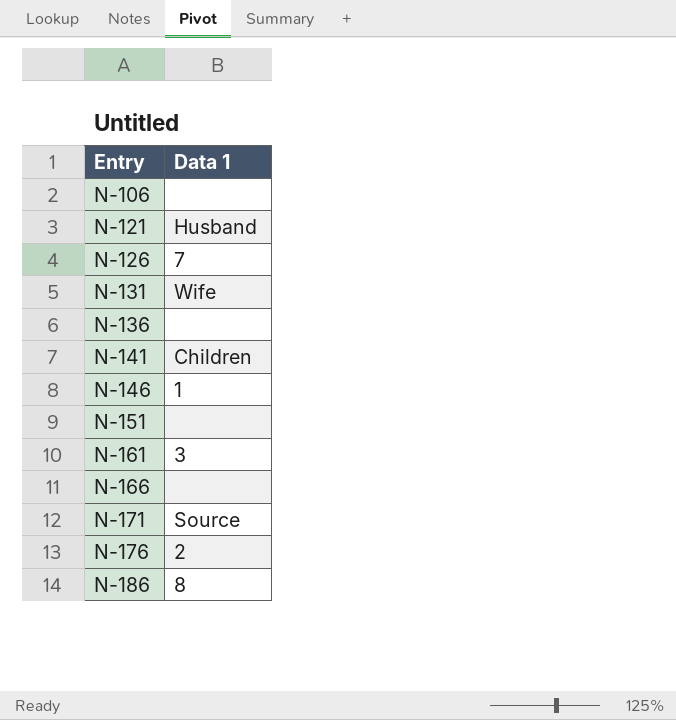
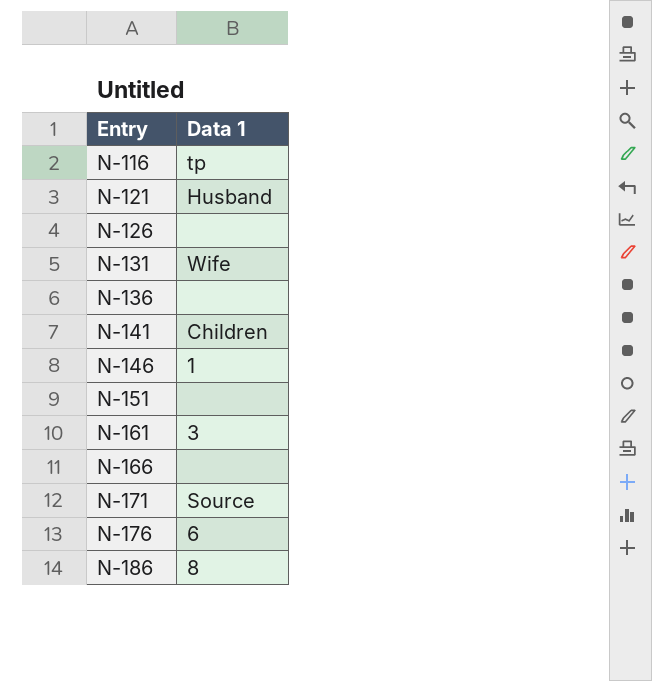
row N-106: none -> none
row N-116: none -> tp
N-126 | Data 1: 7 -> none
N-176 | Data 1: 2 -> 6

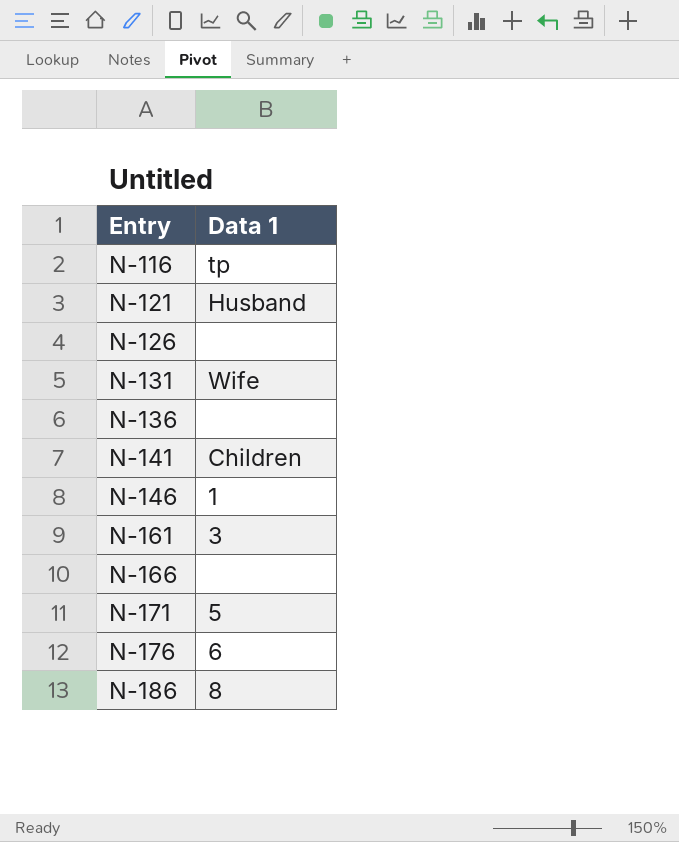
row N-151: none -> none
N-171 | Data 1: Source -> 5

